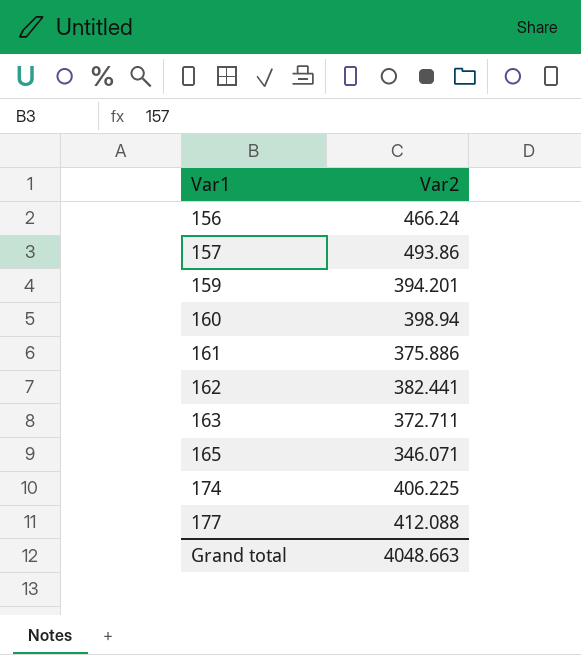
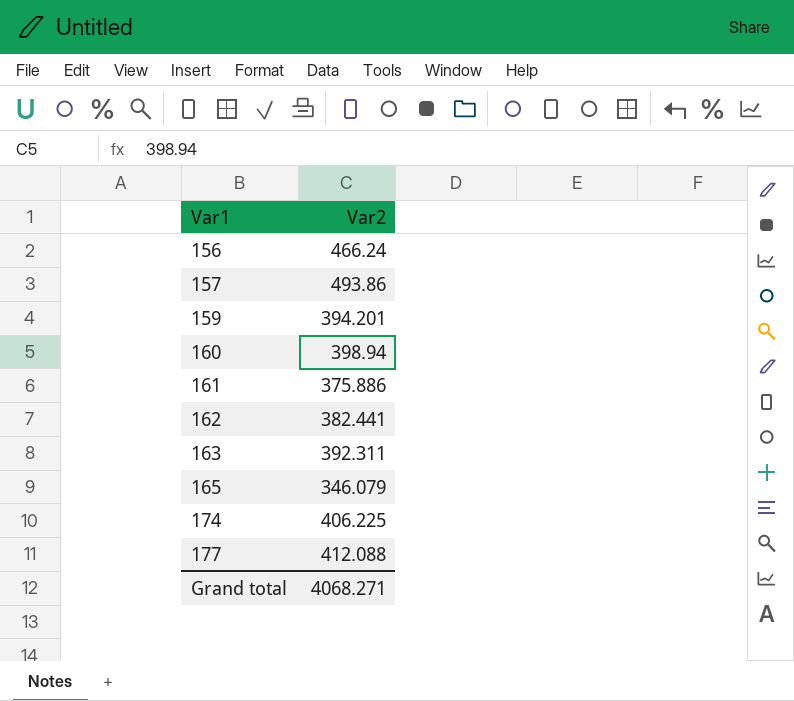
163 | Var2: 372.711 -> 392.311
165 | Var2: 346.071 -> 346.079
Grand total | Var2: 4048.663 -> 4068.271

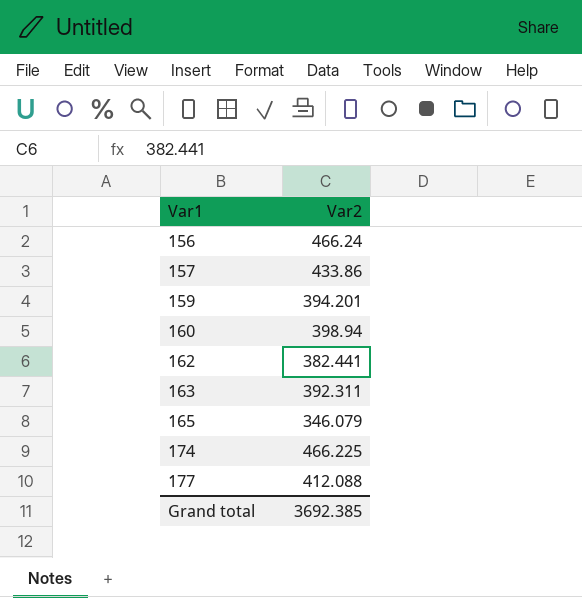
row 161: 375.886 -> none
157 | Var2: 493.86 -> 433.86
174 | Var2: 406.225 -> 466.225
Grand total | Var2: 4068.271 -> 3692.385

